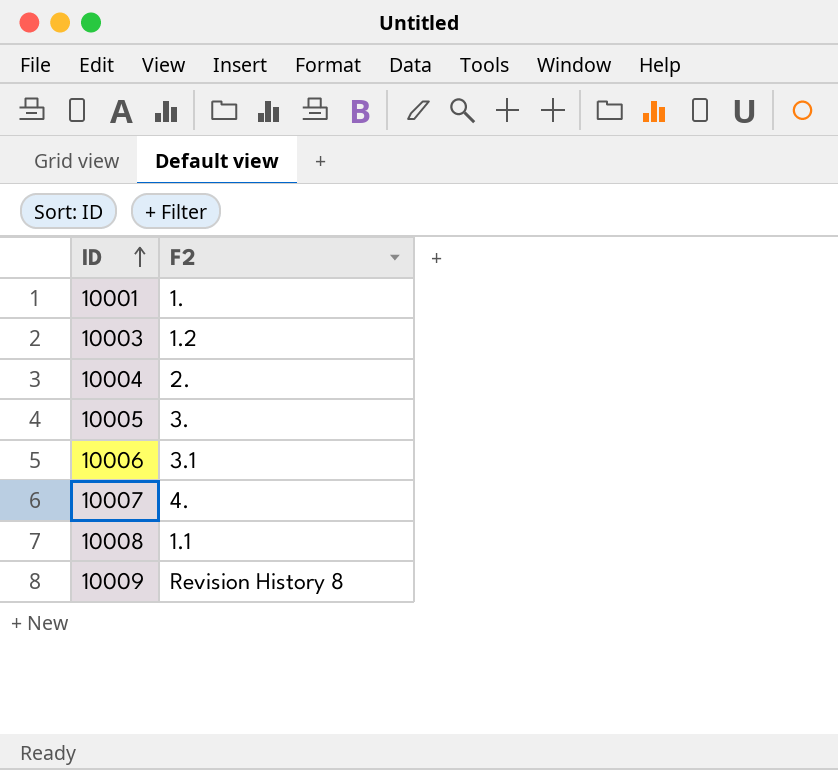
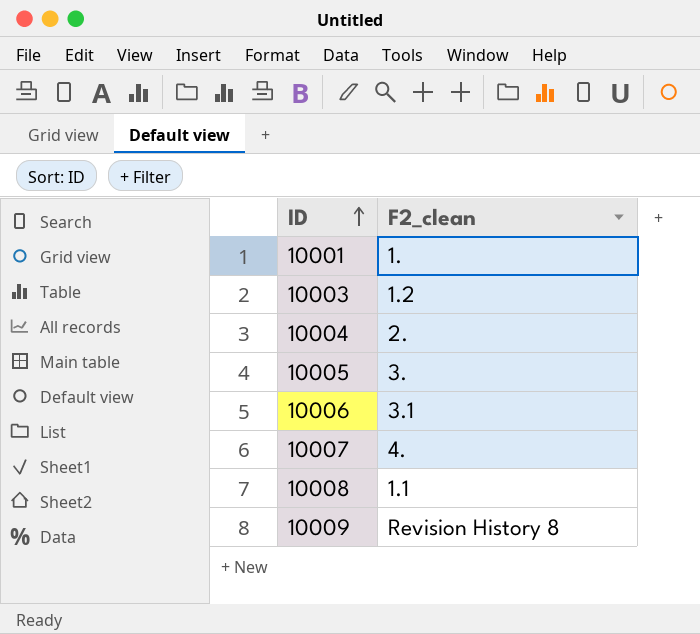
column name: F2 -> F2_clean

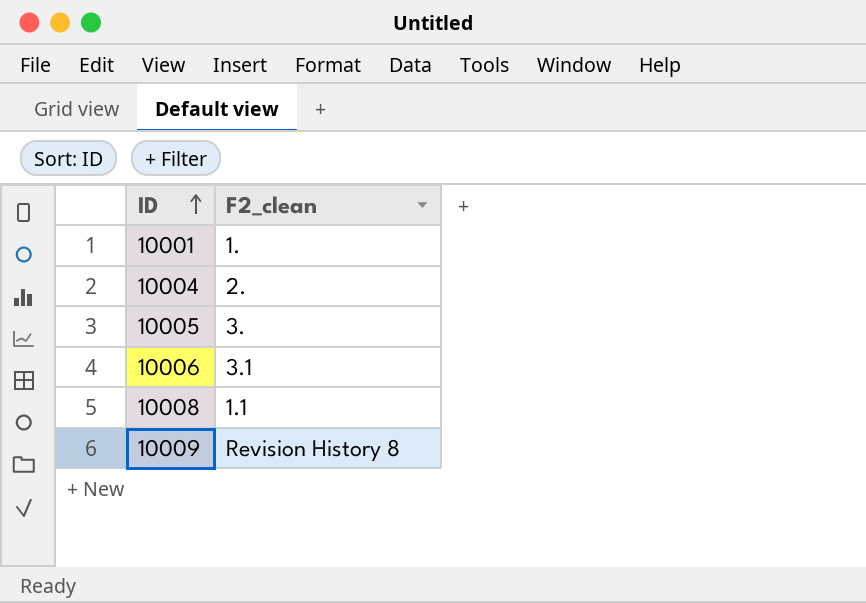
row 10003: 1.2 -> none
row 10007: 4. -> none

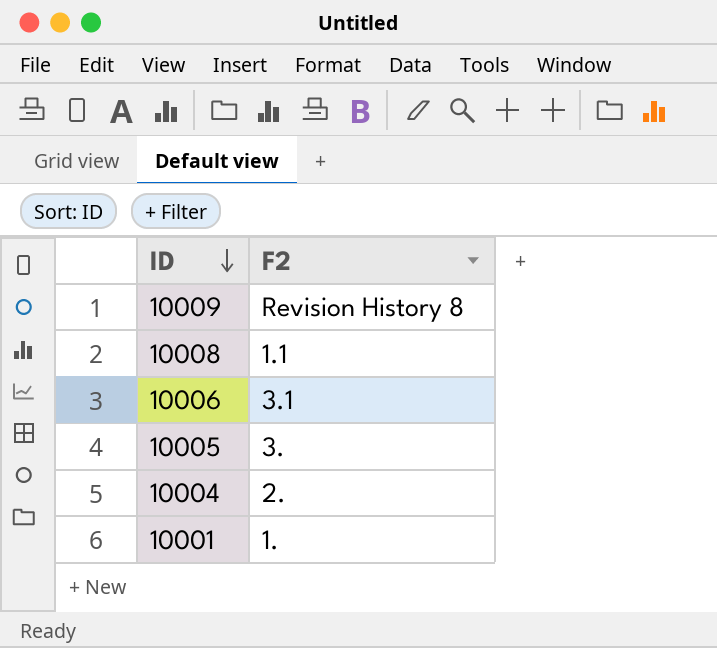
row order: ID ascending -> ID descending
column name: F2_clean -> F2

